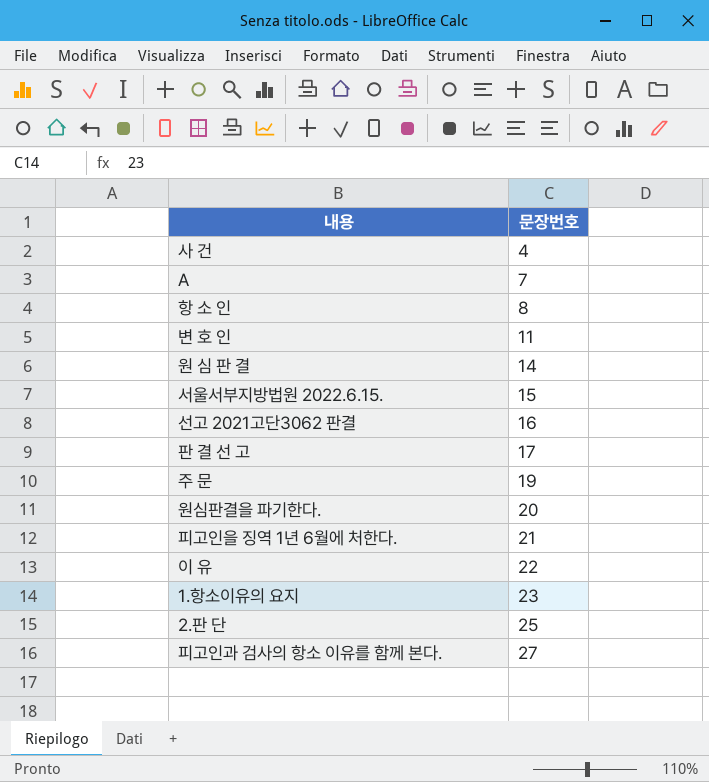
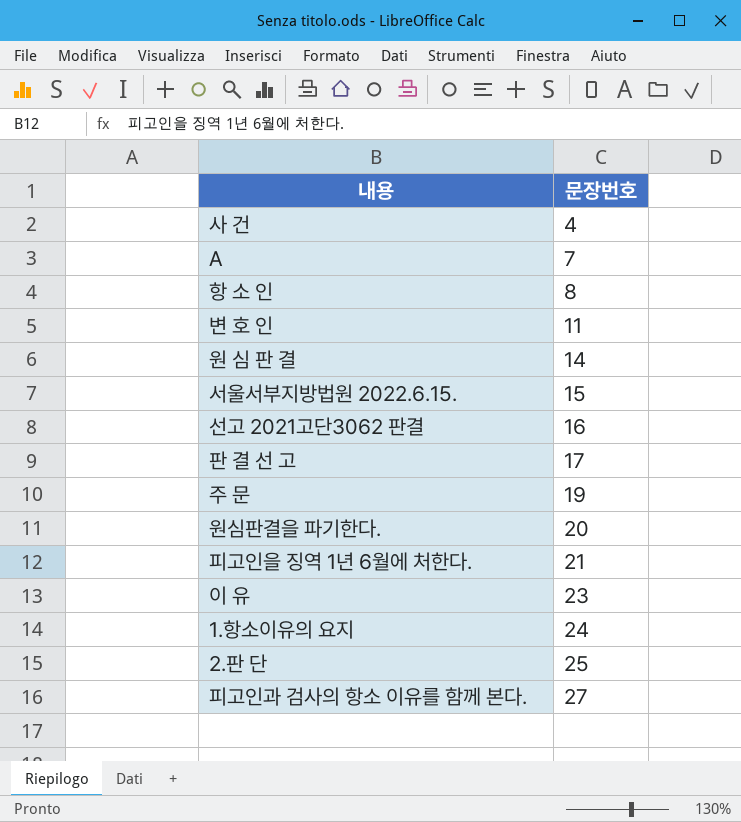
이 유 | 문장번호: 22 -> 23
1.항소이유의 요지 | 문장번호: 23 -> 24

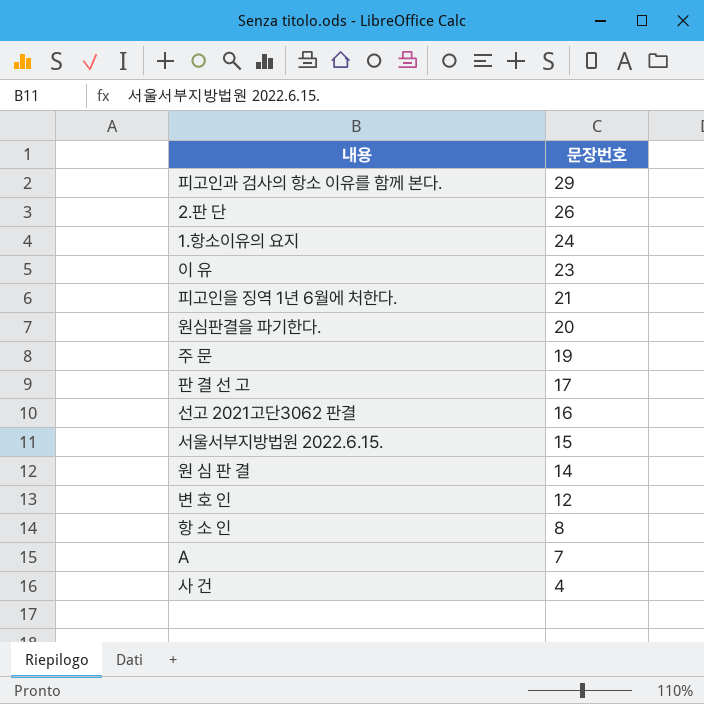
row order: 문장번호 ascending -> 문장번호 descending
피고인과 검사의 항소 이유를 함께 본다. | 문장번호: 27 -> 29
2.판 단 | 문장번호: 25 -> 26
변 호 인 | 문장번호: 11 -> 12

